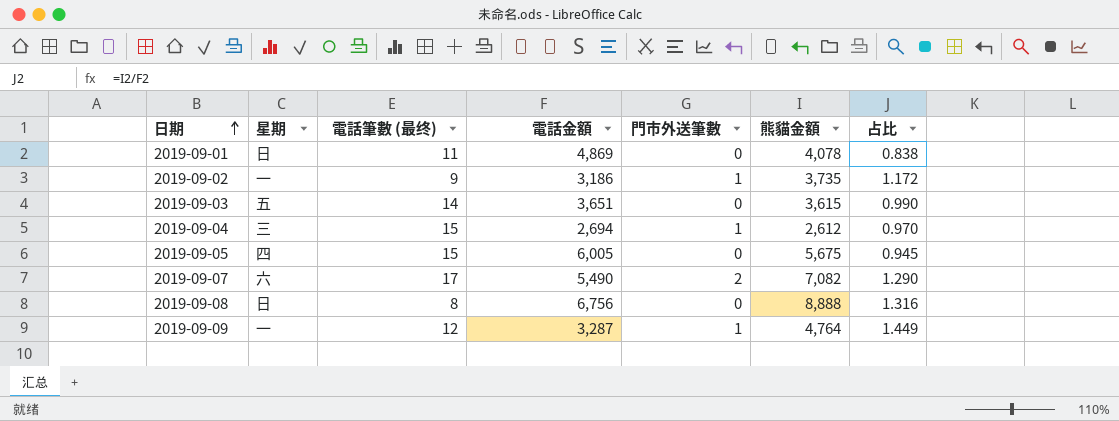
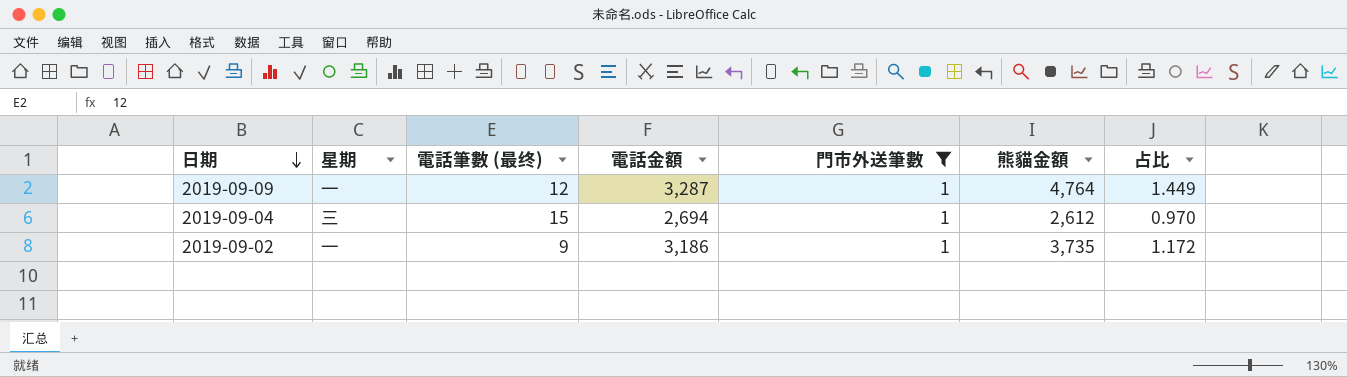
filter: none -> 門市外送筆數 = 1
row order: 日期 ascending -> 日期 descending

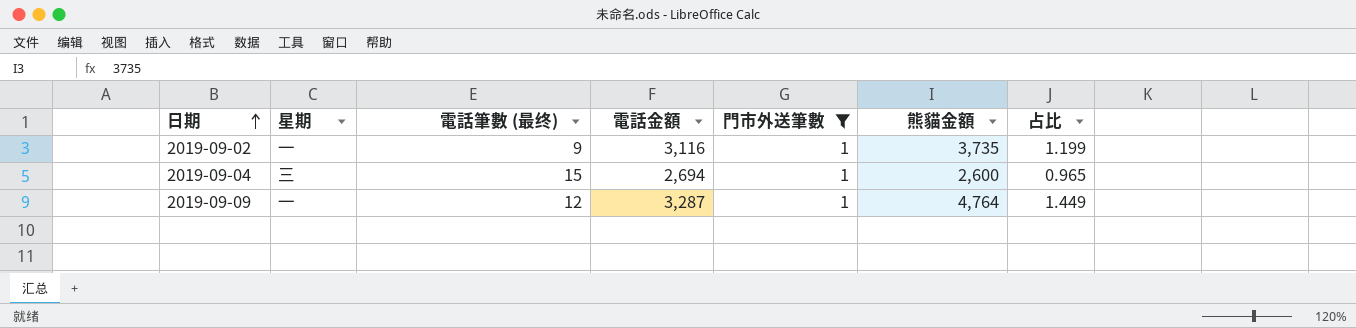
row order: 日期 descending -> 日期 ascending
2019-09-02 | 電話金額: 3,186 -> 3,116
2019-09-02 | 占比: 1.172 -> 1.199
2019-09-04 | 熊貓金額: 2,612 -> 2,600
2019-09-04 | 占比: 0.970 -> 0.965

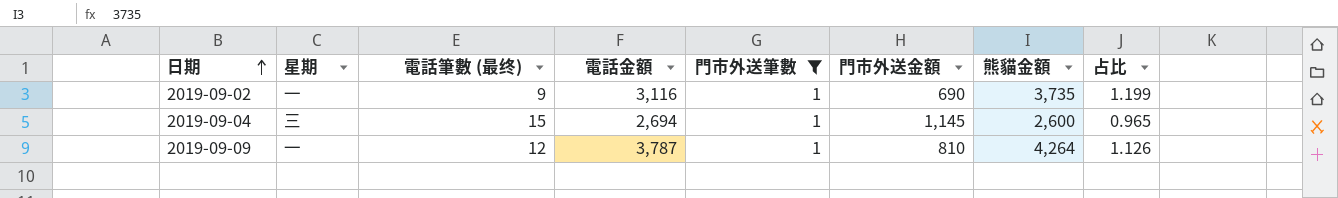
column 門市外送金額 | position: none -> 6
2019-09-09 | 電話金額: 3,287 -> 3,787
2019-09-09 | 熊貓金額: 4,764 -> 4,264
2019-09-09 | 占比: 1.449 -> 1.126

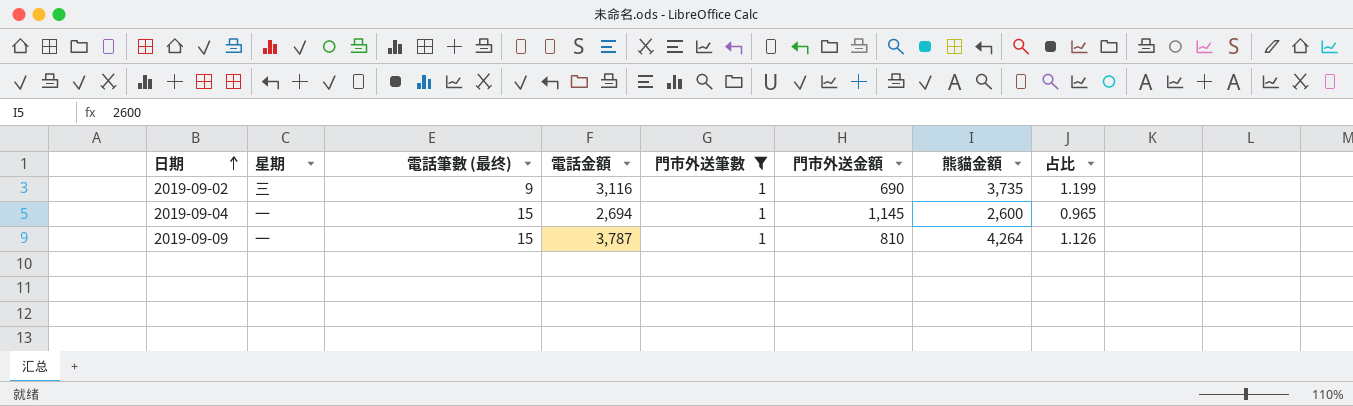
2019-09-02 | 星期: 一 -> 三
2019-09-04 | 星期: 三 -> 一
2019-09-09 | 電話筆數 (最终): 12 -> 15

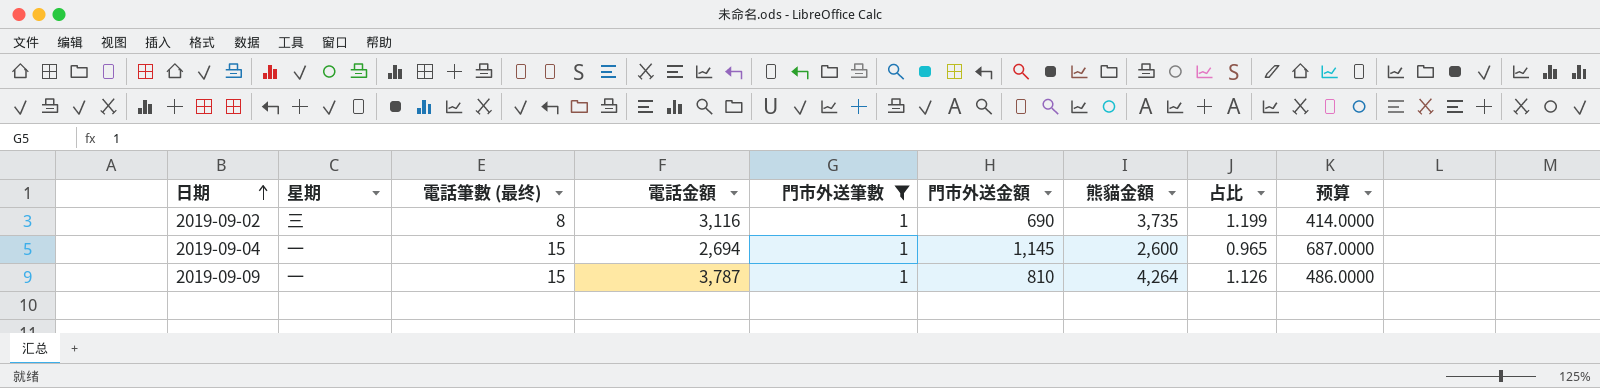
column 预算 | formula: none -> [門市外送金額] * 0.6
2019-09-02 | 電話筆數 (最终): 9 -> 8

